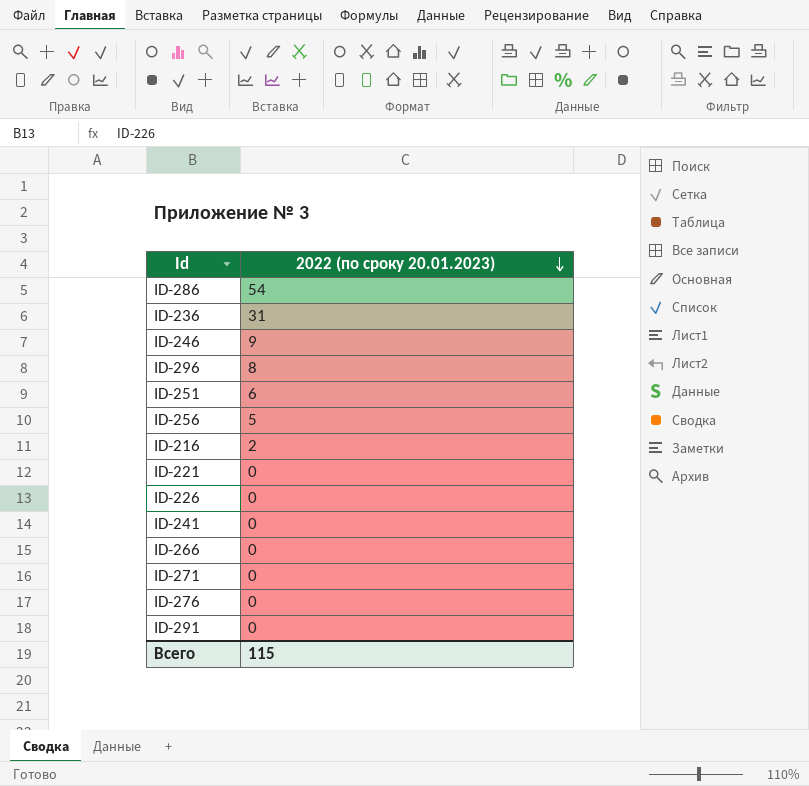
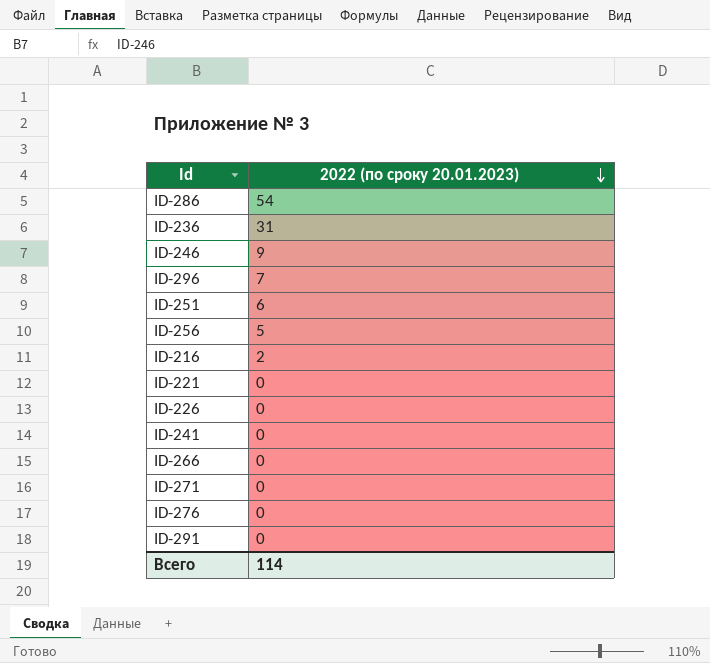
ID-296 | 2022 (по сроку 20.01.2023): 8 -> 7
Всего | 2022 (по сроку 20.01.2023): 115 -> 114

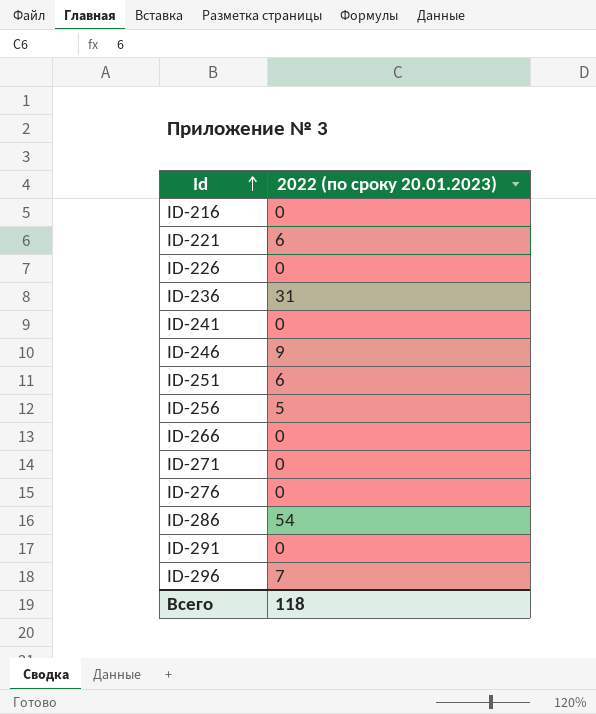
row order: 2022 (по сроку 20.01.2023) descending -> Id ascending
ID-216 | 2022 (по сроку 20.01.2023): 2 -> 0
ID-221 | 2022 (по сроку 20.01.2023): 0 -> 6
Всего | 2022 (по сроку 20.01.2023): 114 -> 118

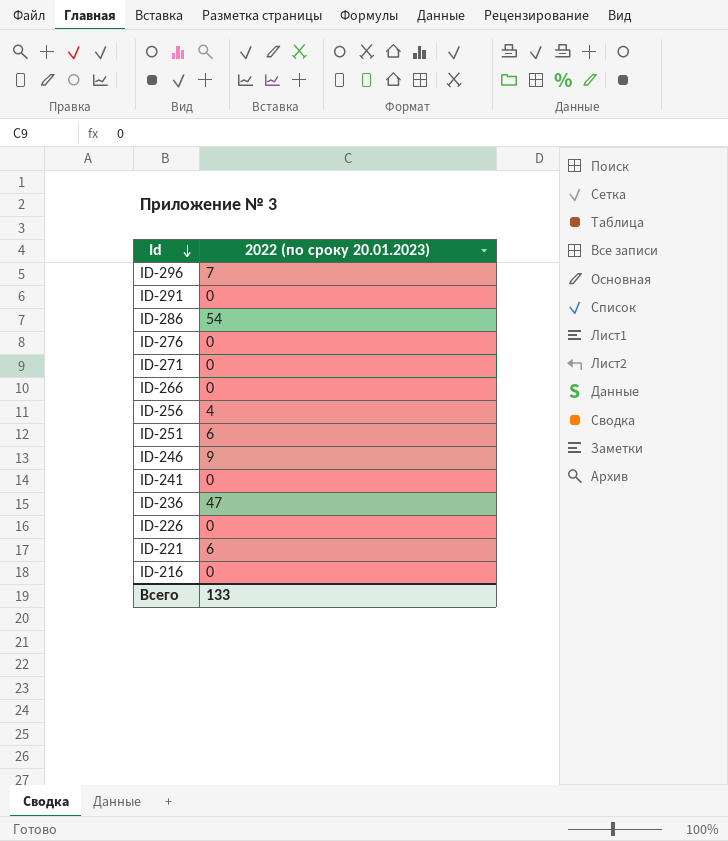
row order: Id ascending -> Id descending
ID-256 | 2022 (по сроку 20.01.2023): 5 -> 4
ID-236 | 2022 (по сроку 20.01.2023): 31 -> 47
Всего | 2022 (по сроку 20.01.2023): 118 -> 133

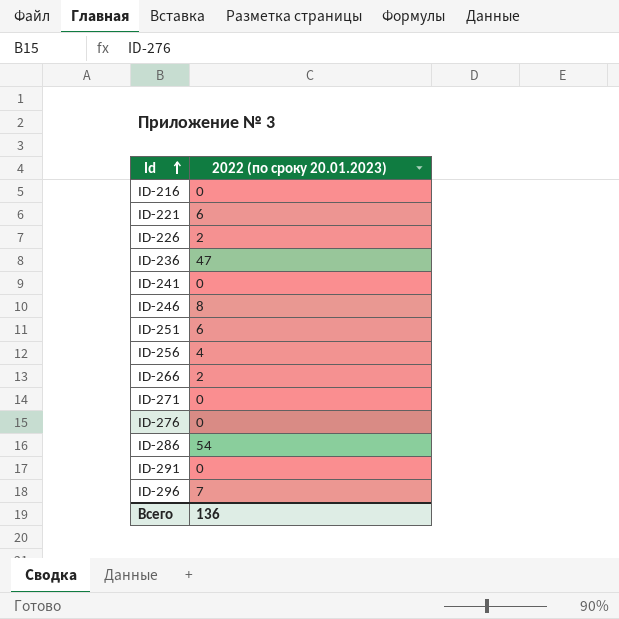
row order: Id descending -> Id ascending
ID-226 | 2022 (по сроку 20.01.2023): 0 -> 2
ID-246 | 2022 (по сроку 20.01.2023): 9 -> 8
ID-266 | 2022 (по сроку 20.01.2023): 0 -> 2
Всего | 2022 (по сроку 20.01.2023): 133 -> 136

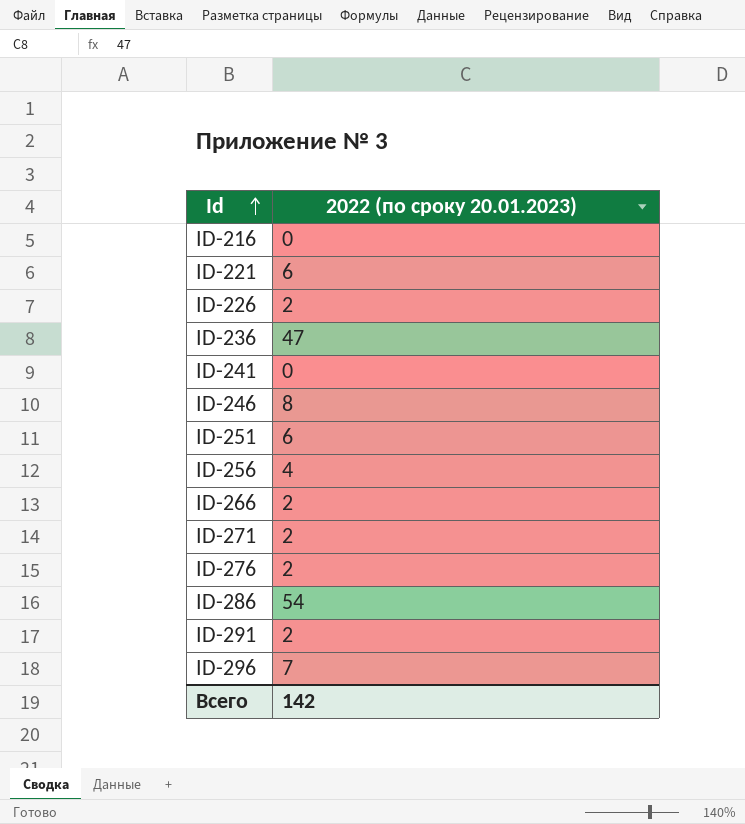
ID-271 | 2022 (по сроку 20.01.2023): 0 -> 2
ID-276 | 2022 (по сроку 20.01.2023): 0 -> 2
ID-291 | 2022 (по сроку 20.01.2023): 0 -> 2
Всего | 2022 (по сроку 20.01.2023): 136 -> 142

